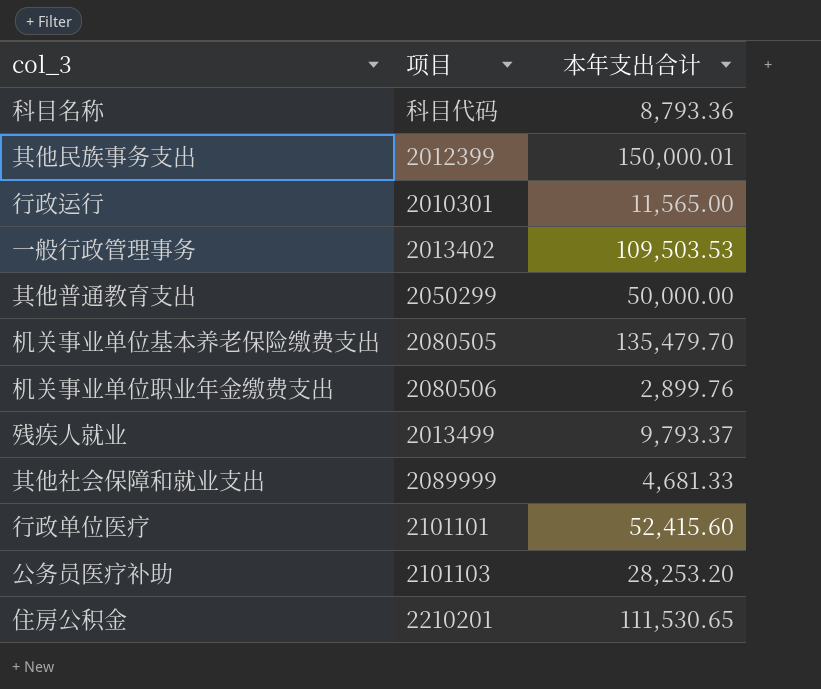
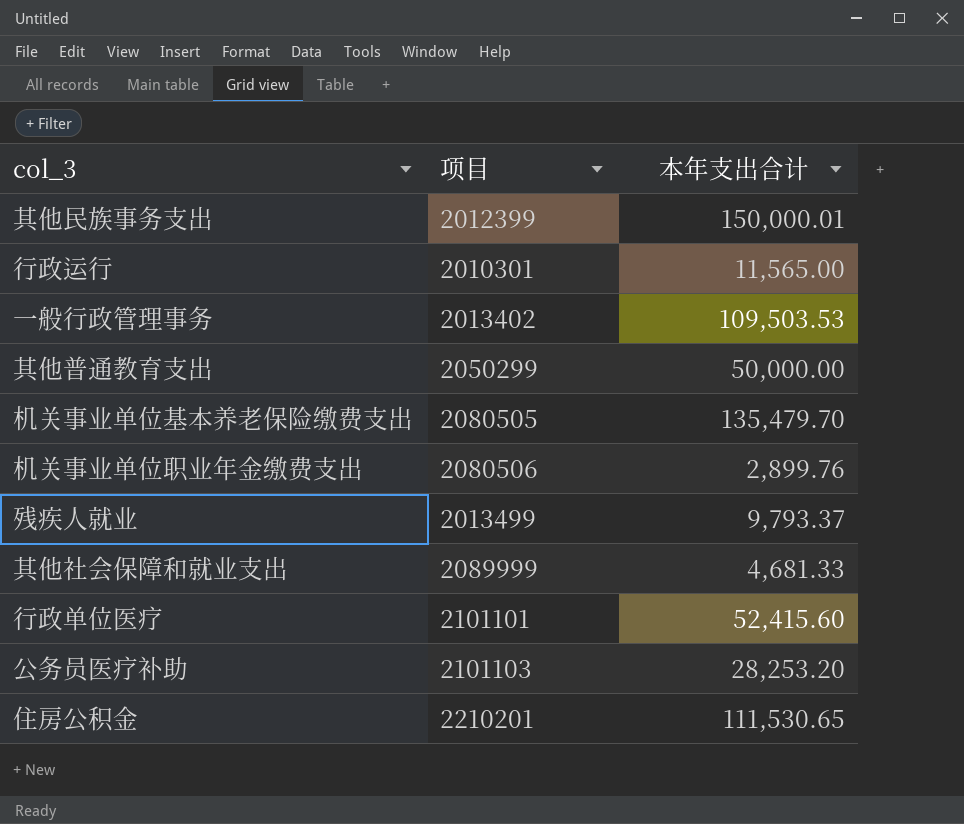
row 科目名称: 科目代码 | 8,793.36 -> none

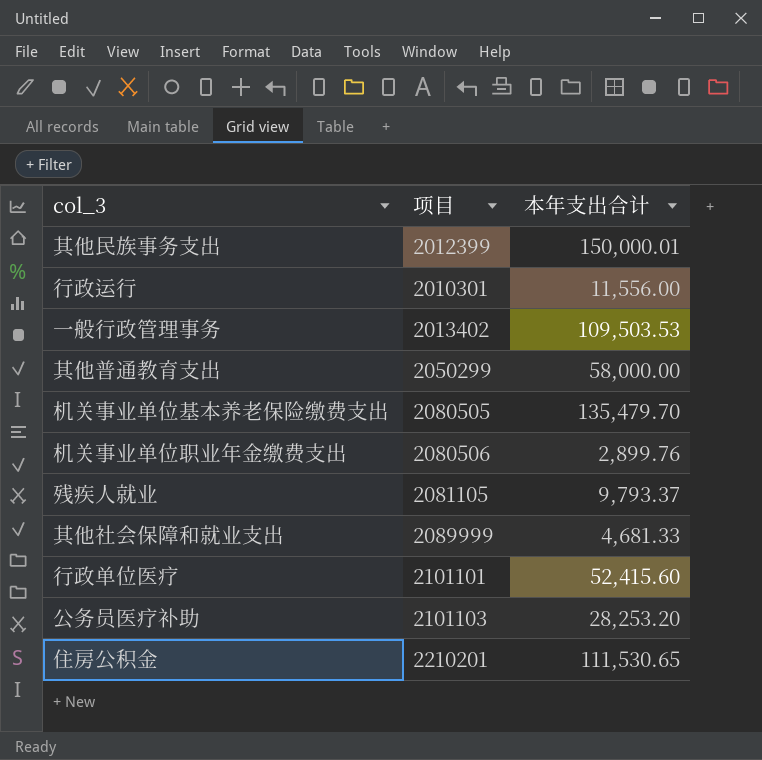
行政运行 | 本年支出合计: 11,565.00 -> 11,556.00
其他普通教育支出 | 本年支出合计: 50,000.00 -> 58,000.00
残疾人就业 | 项目: 2013499 -> 2081105

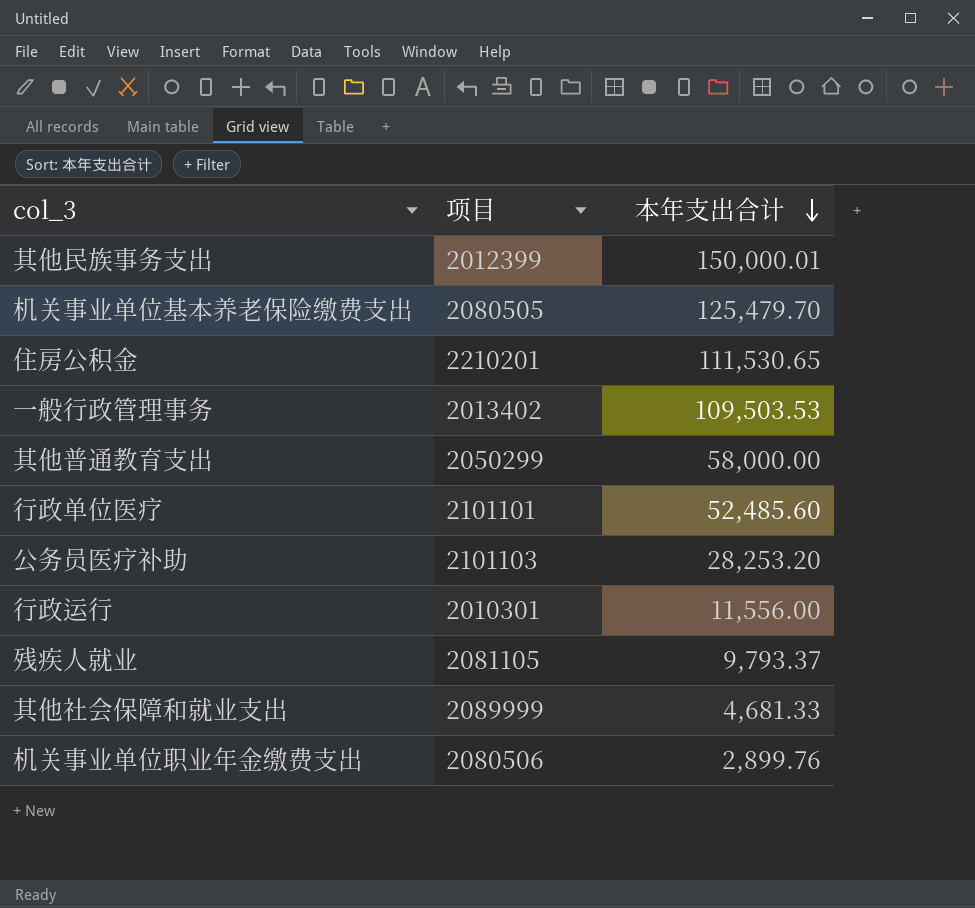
row order: none -> 本年支出合计 descending
机关事业单位基本养老保险缴费支出 | 本年支出合计: 135,479.70 -> 125,479.70
行政单位医疗 | 本年支出合计: 52,415.60 -> 52,485.60

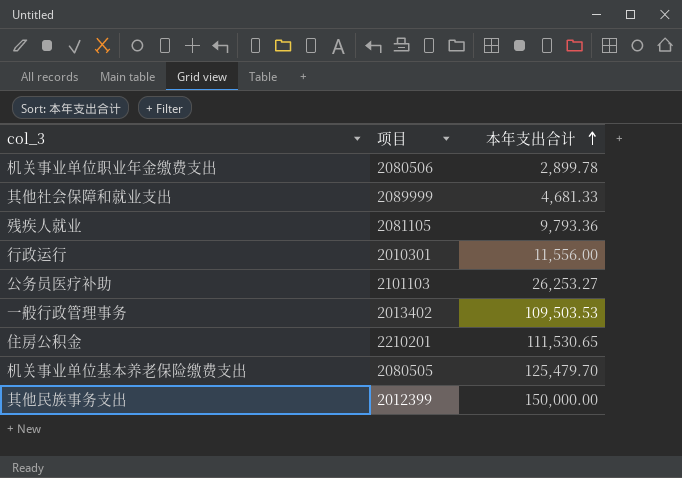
row order: 本年支出合计 descending -> 本年支出合计 ascending
row 其他普通教育支出: 2050299 | 58,000.00 -> none
row 行政单位医疗: 2101101 | 52,485.60 -> none
机关事业单位职业年金缴费支出 | 本年支出合计: 2,899.76 -> 2,899.78
残疾人就业 | 本年支出合计: 9,793.37 -> 9,793.36
公务员医疗补助 | 本年支出合计: 28,253.20 -> 26,253.27
其他民族事务支出 | 本年支出合计: 150,000.01 -> 150,000.00

